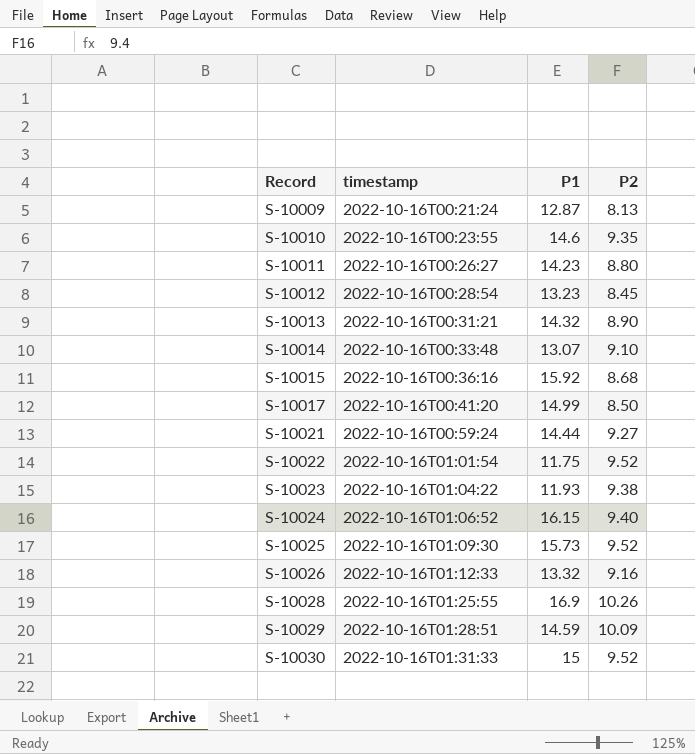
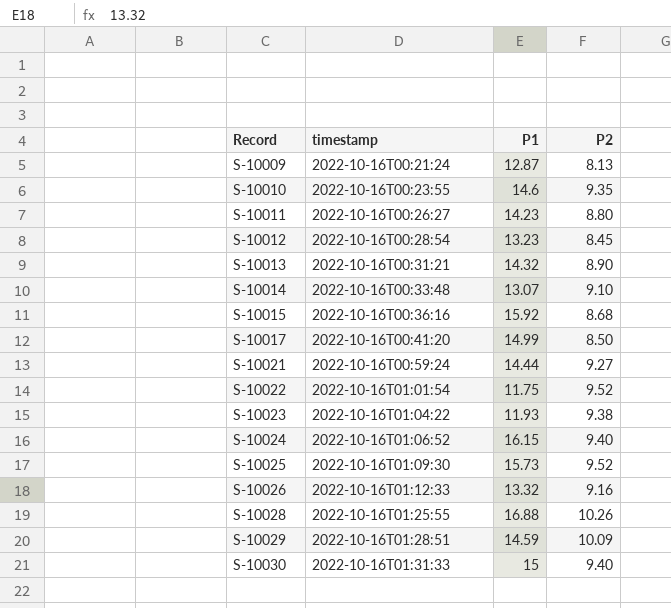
S-10028 | P1: 16.9 -> 16.88
S-10030 | P2: 9.52 -> 9.40

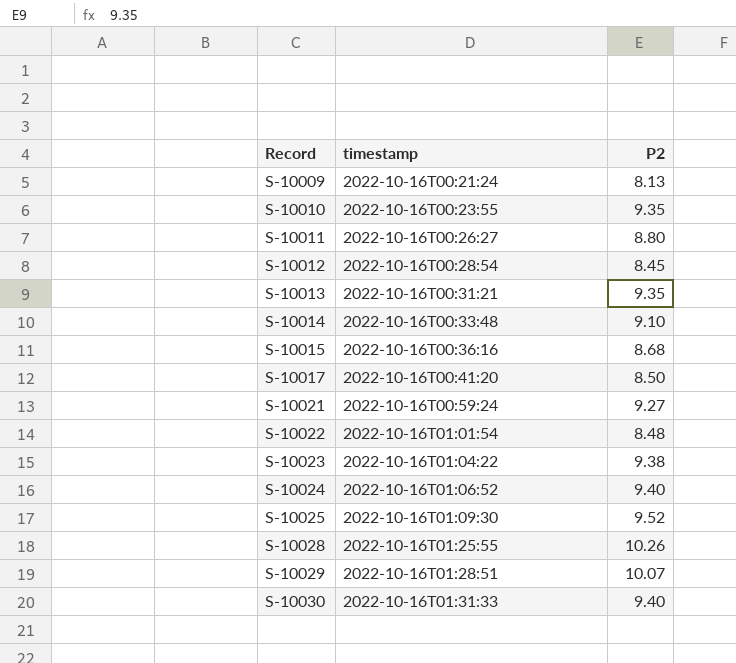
column P1 | position: 3 -> none
row S-10026: 2022-10-16T01:12:33 | 13.32 | 9.16 -> none
S-10013 | P2: 8.90 -> 9.35
S-10022 | P2: 9.52 -> 8.48
S-10029 | P2: 10.09 -> 10.07

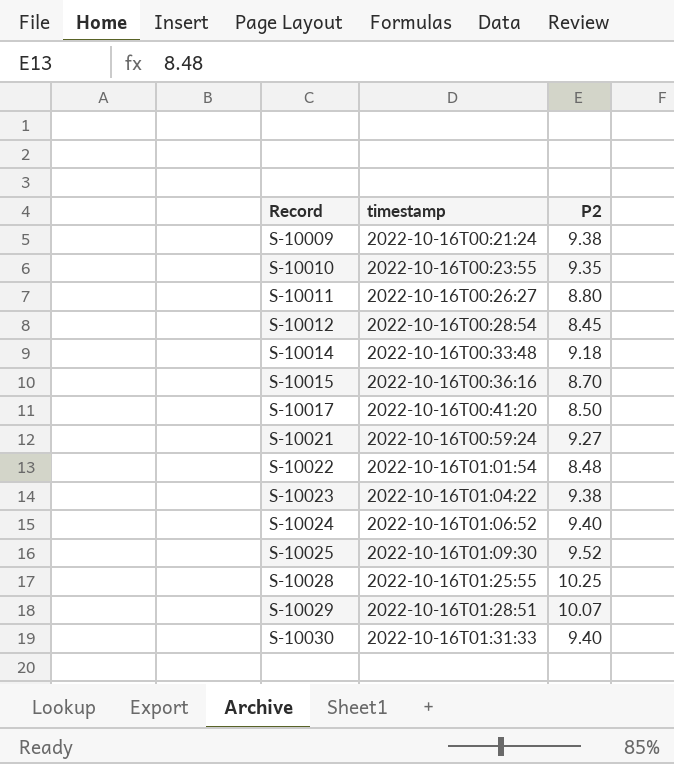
row S-10013: 2022-10-16T00:31:21 | 9.35 -> none
S-10009 | P2: 8.13 -> 9.38
S-10014 | P2: 9.10 -> 9.18
S-10015 | P2: 8.68 -> 8.70
S-10028 | P2: 10.26 -> 10.25

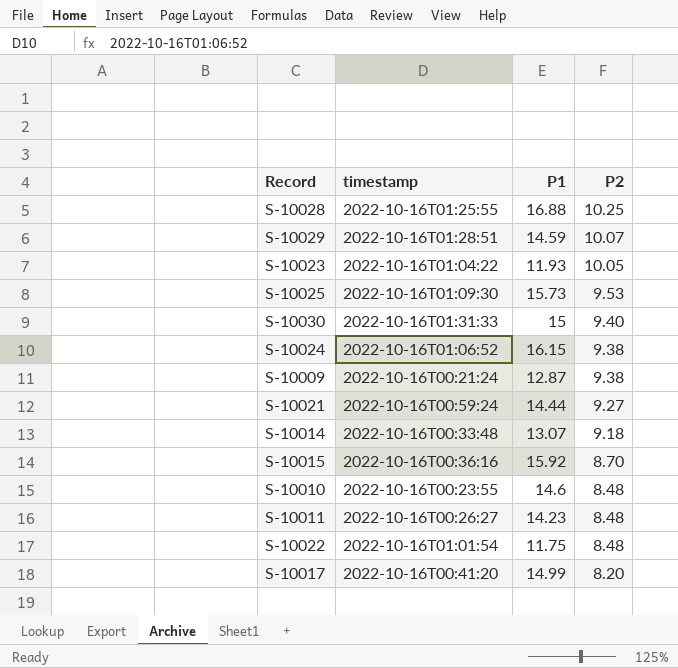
row order: Record ascending -> P2 descending
column P1 | position: none -> 3
row S-10012: 2022-10-16T00:28:54 | 8.45 -> none
S-10023 | P2: 9.38 -> 10.05
S-10025 | P2: 9.52 -> 9.53
S-10024 | P2: 9.40 -> 9.38
S-10010 | P2: 9.35 -> 8.48
S-10011 | P2: 8.80 -> 8.48
S-10017 | P2: 8.50 -> 8.20

